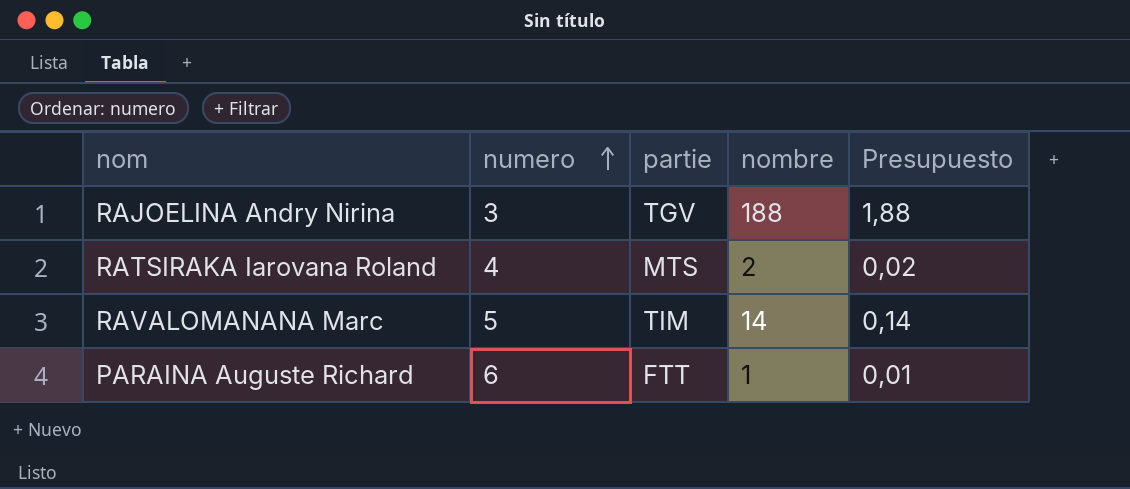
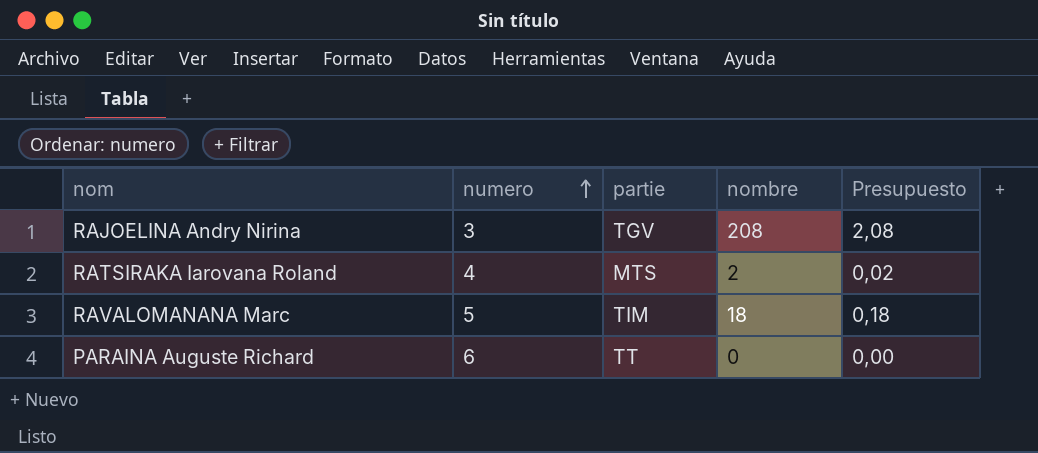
RAJOELINA Andry Nirina | nombre: 188 -> 208
RAJOELINA Andry Nirina | Presupuesto: 1,88 -> 2,08
RAVALOMANANA Marc | nombre: 14 -> 18
RAVALOMANANA Marc | Presupuesto: 0,14 -> 0,18
PARAINA Auguste Richard | partie: FTT -> TT
PARAINA Auguste Richard | nombre: 1 -> 0
PARAINA Auguste Richard | Presupuesto: 0,01 -> 0,00

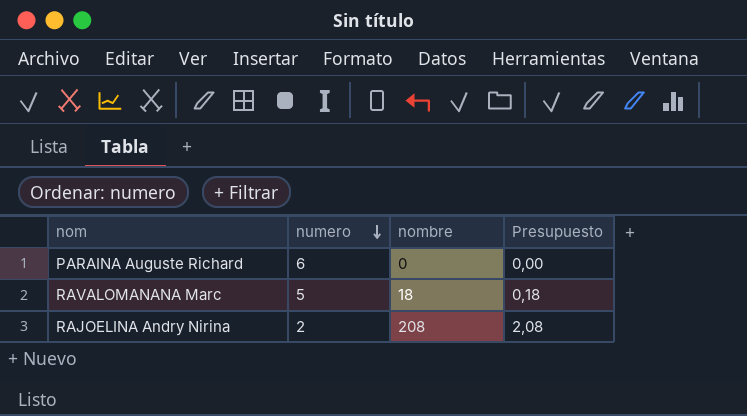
row order: numero ascending -> numero descending
column partie | position: 3 -> none
row RATSIRAKA Iarovana Roland: 4 | MTS | 2 | 0,02 -> none
RAJOELINA Andry Nirina | numero: 3 -> 2

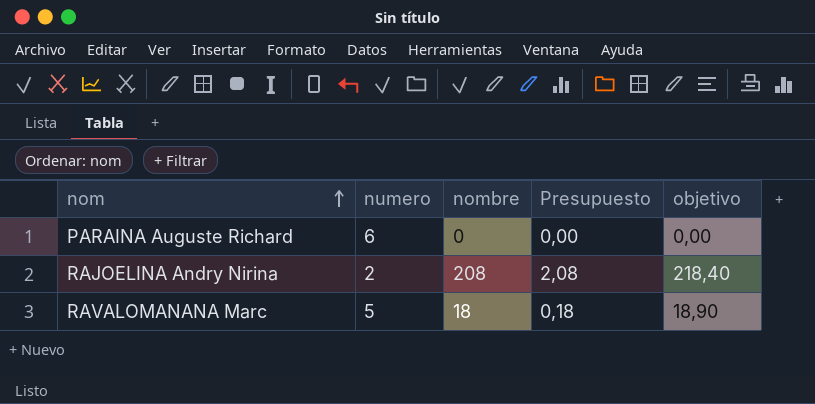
row order: numero descending -> nom ascending
column objetivo | formula: none -> [nombre] * 1,05

